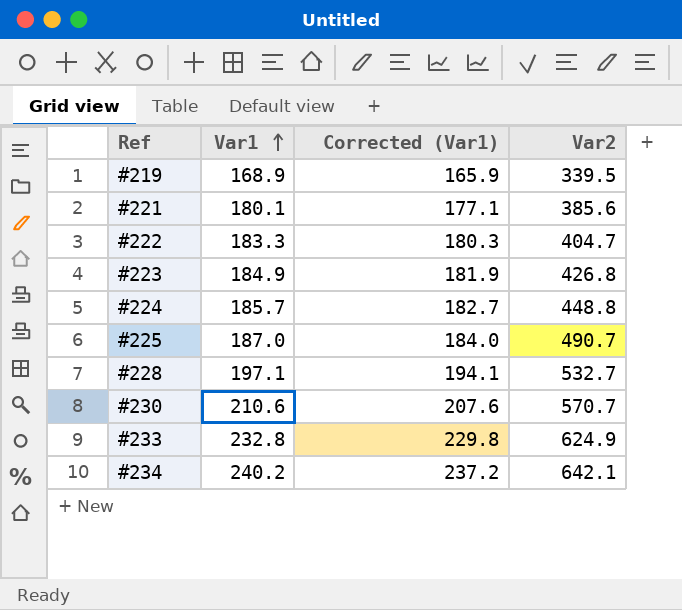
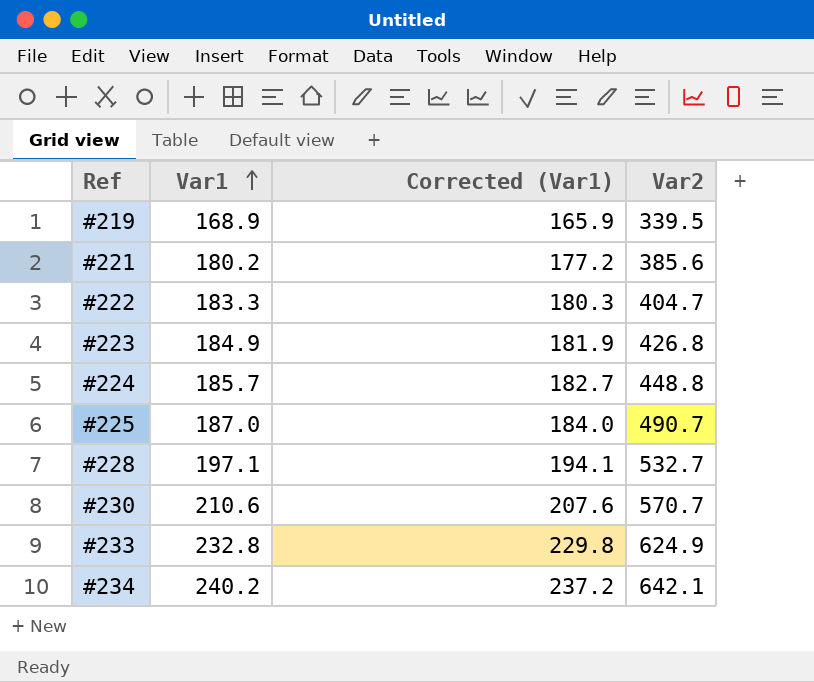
#221 | Var1: 180.1 -> 180.2
#221 | Corrected (Var1): 177.1 -> 177.2

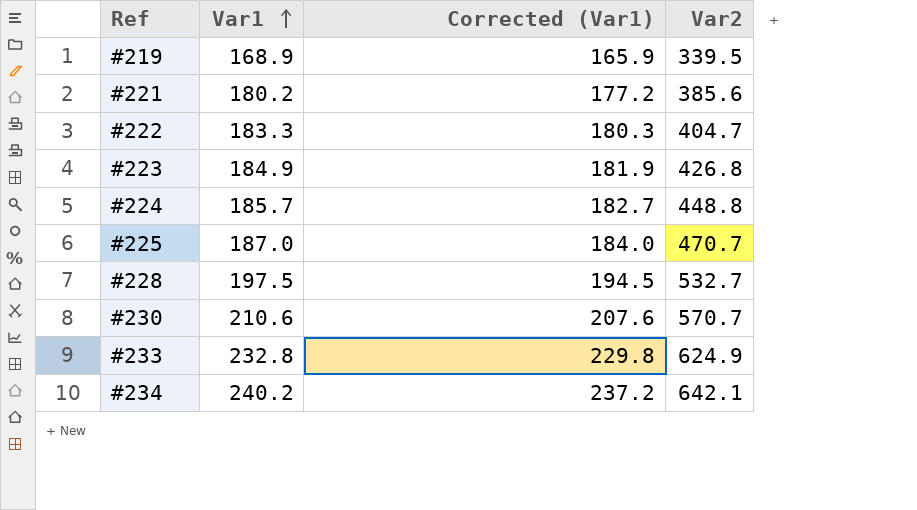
#225 | Var2: 490.7 -> 470.7
#228 | Var1: 197.1 -> 197.5
#228 | Corrected (Var1): 194.1 -> 194.5

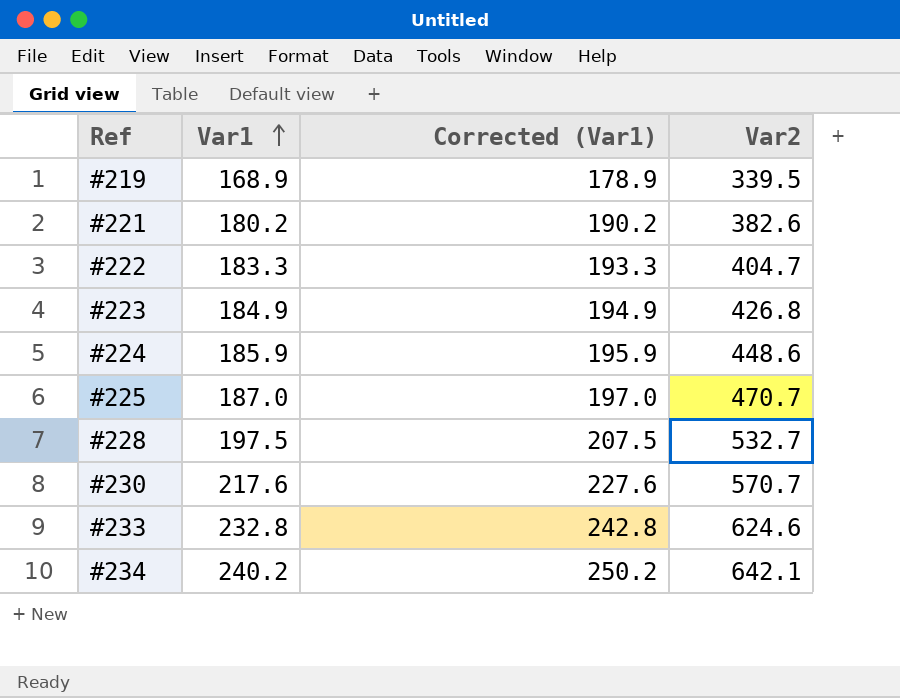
column Corrected (Var1) | formula: [Var1] - 3 -> [Var1] + 10
#221 | Var2: 385.6 -> 382.6
#224 | Var1: 185.7 -> 185.9
#224 | Var2: 448.8 -> 448.6
#230 | Var1: 210.6 -> 217.6
#233 | Var2: 624.9 -> 624.6

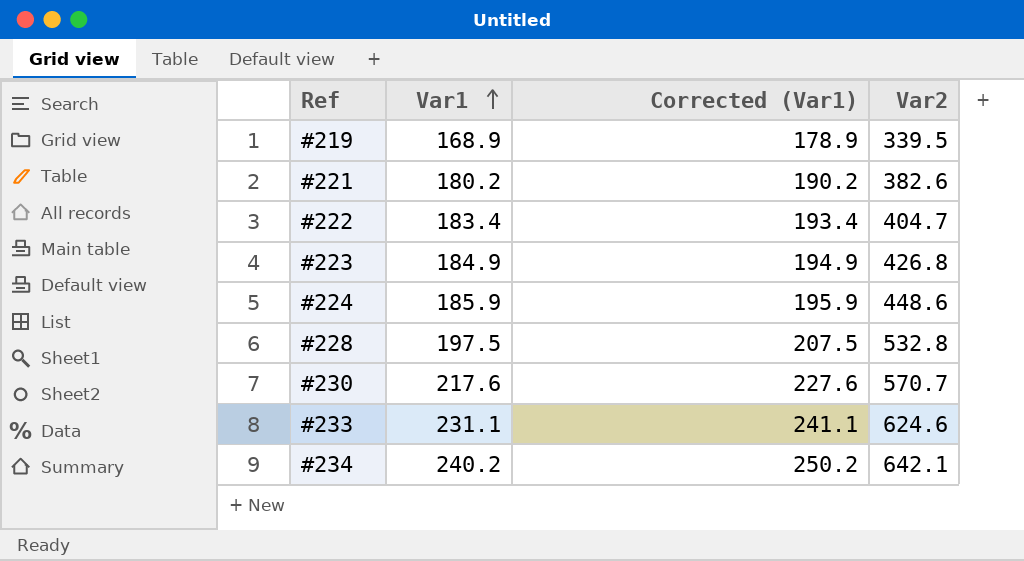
row #225: 187.0 | 197.0 | 470.7 -> none
#222 | Var1: 183.3 -> 183.4
#222 | Corrected (Var1): 193.3 -> 193.4
#228 | Var2: 532.7 -> 532.8
#233 | Var1: 232.8 -> 231.1
#233 | Corrected (Var1): 242.8 -> 241.1

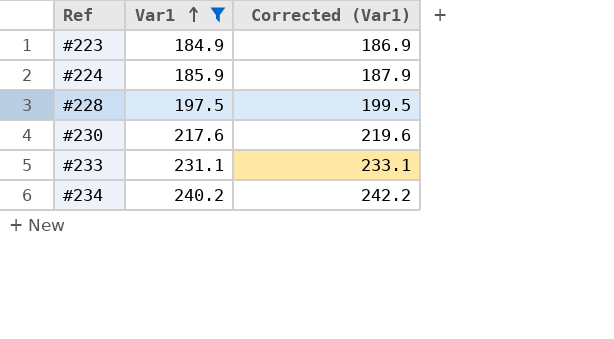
filter: none -> Var1 >= 184.9
column Var2 | position: 4 -> none
column Corrected (Var1) | formula: [Var1] + 10 -> [Var1] + 2

